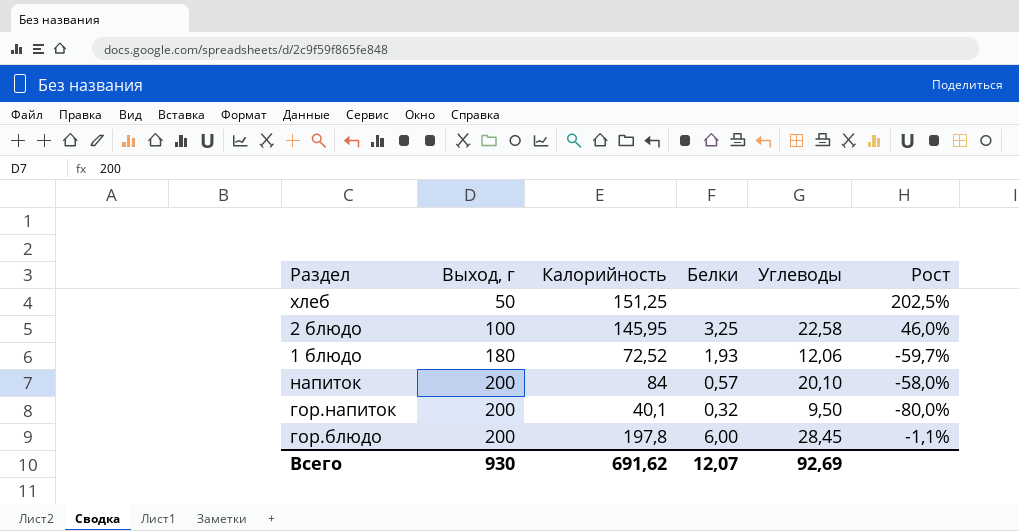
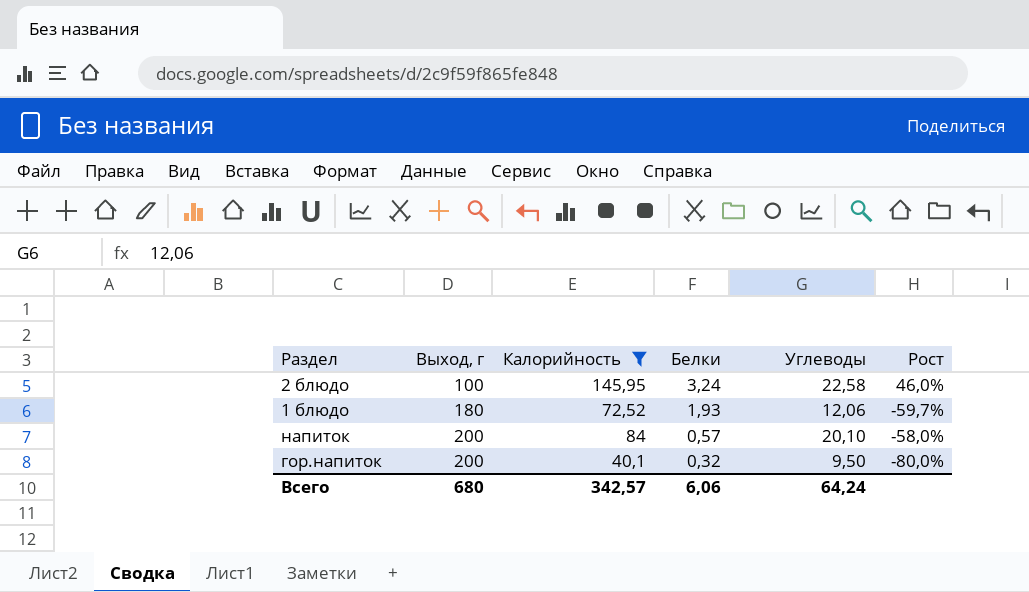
filter: none -> Калорийность <= 145,95
2 блюдо | Белки: 3,25 -> 3,24
Всего | Выход, г: 930 -> 680
Всего | Калорийность: 691,62 -> 342,57
Всего | Белки: 12,07 -> 6,06
Всего | Углеводы: 92,69 -> 64,24

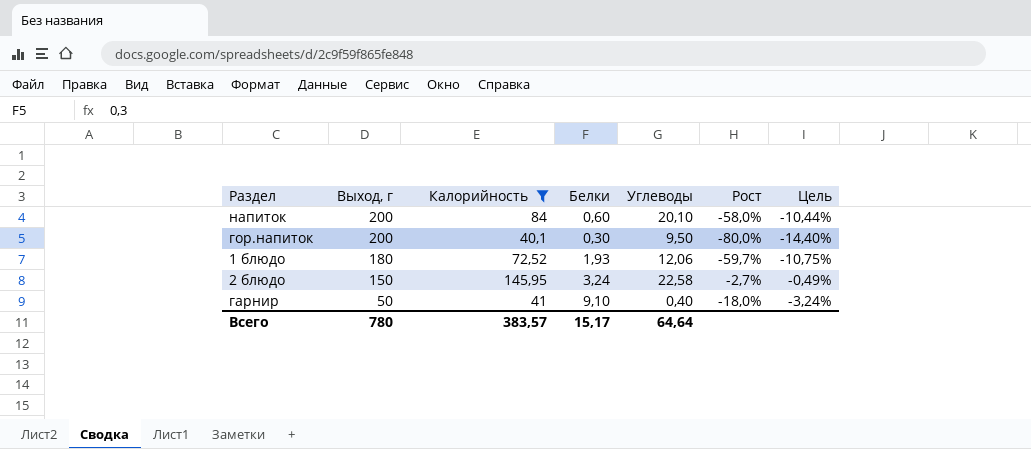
row order: Выход, г ascending -> Выход, г descending
column Цель | formula: none -> [Рост] * 0,18
напиток | Белки: 0,57 -> 0,60
гор.напиток | Белки: 0,32 -> 0,30
2 блюдо | Выход, г: 100 -> 150
2 блюдо | Рост: 46,0% -> -2,7%
row гарнир: none -> 50 | 41 | 9,10 | 0,40 | -18,0% | -3,24%
Всего | Выход, г: 680 -> 780
Всего | Калорийность: 342,57 -> 383,57
Всего | Белки: 6,06 -> 15,17
Всего | Углеводы: 64,24 -> 64,64

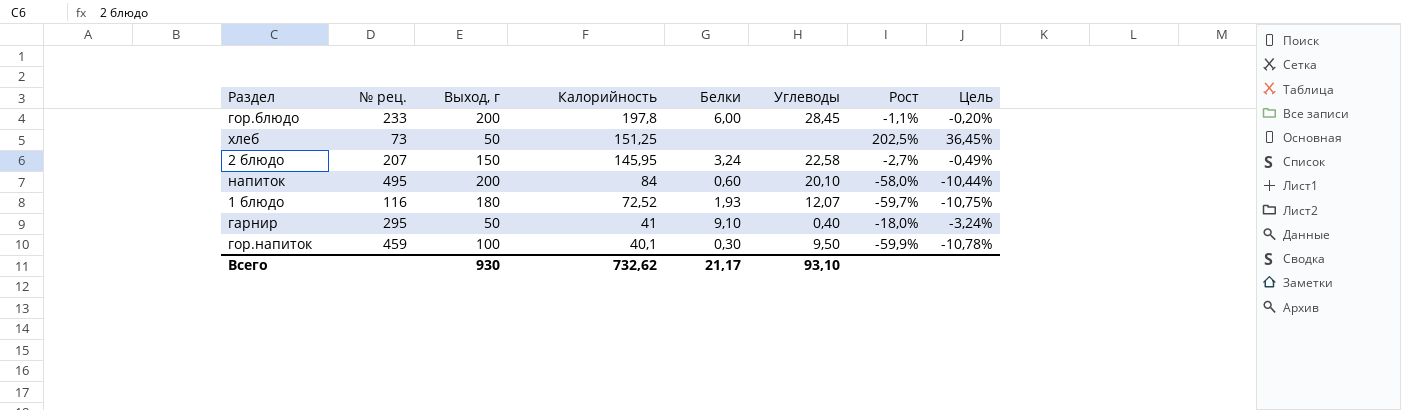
filter: Калорийность <= 145,95 -> none
row order: Выход, г descending -> Калорийность descending
column № рец. | position: none -> 2
1 блюдо | Углеводы: 12,06 -> 12,07
гор.напиток | Выход, г: 200 -> 100
гор.напиток | Рост: -80,0% -> -59,9%
гор.напиток | Цель: -14,40% -> -10,78%
Всего | Выход, г: 780 -> 930
Всего | Калорийность: 383,57 -> 732,62
Всего | Белки: 15,17 -> 21,17
Всего | Углеводы: 64,64 -> 93,10

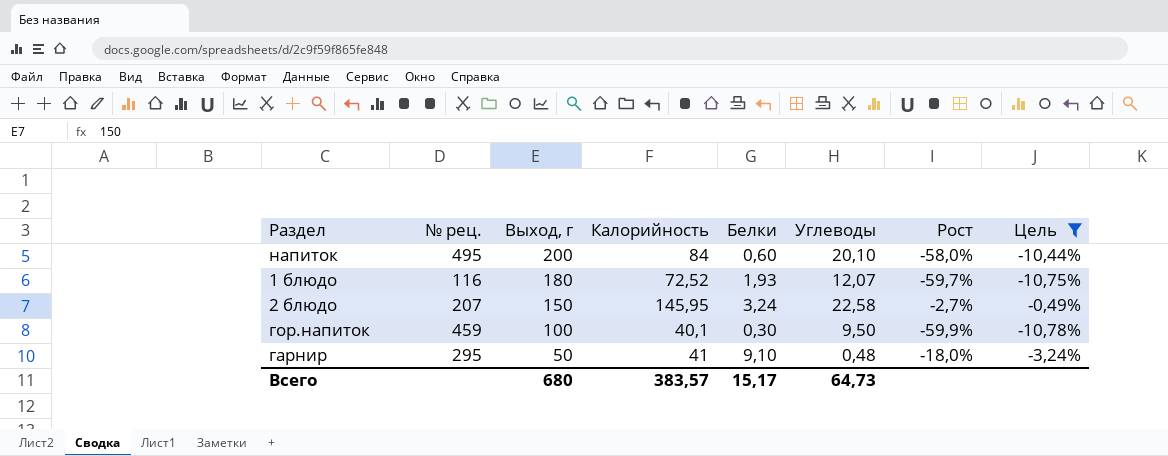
filter: none -> Цель <= -0,49%
row order: Калорийность descending -> Выход, г descending
гарнир | Углеводы: 0,40 -> 0,48
Всего | Выход, г: 930 -> 680
Всего | Калорийность: 732,62 -> 383,57
Всего | Белки: 21,17 -> 15,17
Всего | Углеводы: 93,10 -> 64,73

